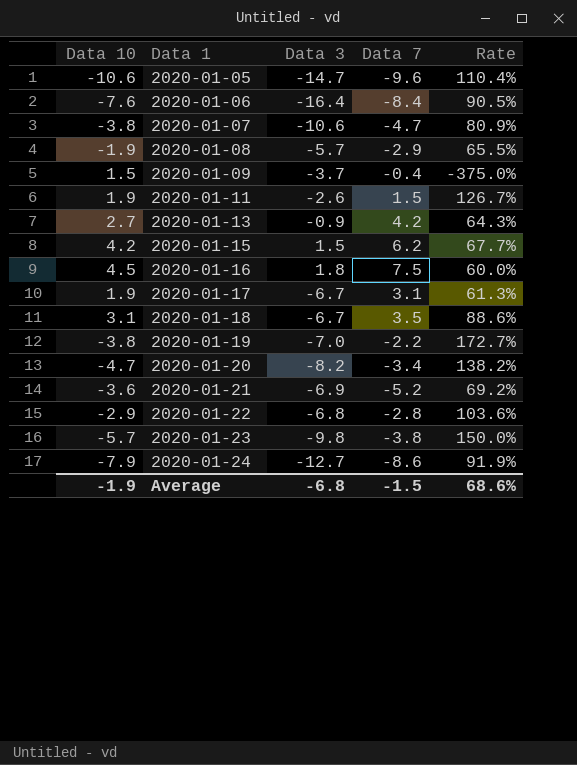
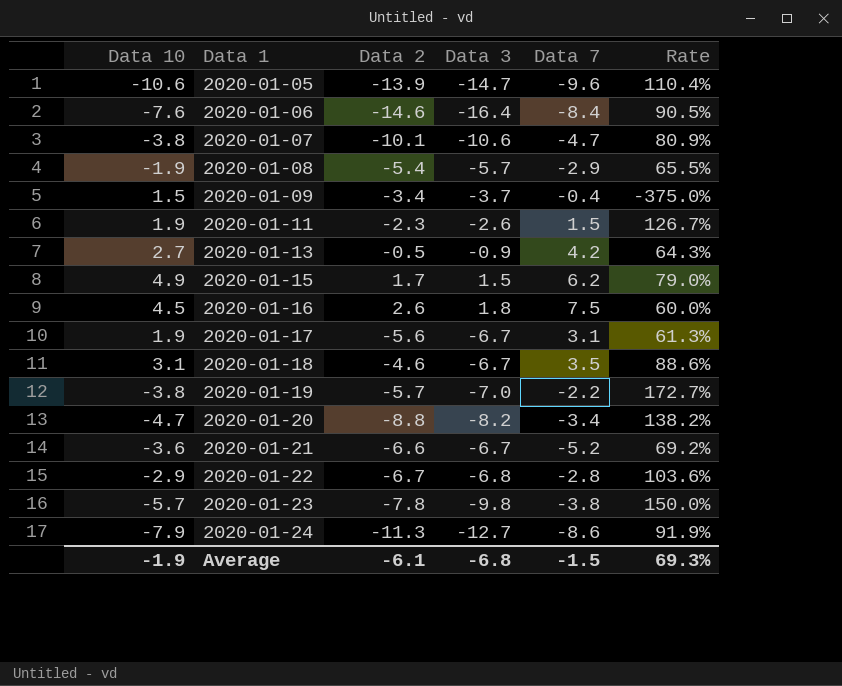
column Data 2 | position: none -> 3
2020-01-15 | Data 10: 4.2 -> 4.9
2020-01-15 | Rate: 67.7% -> 79.0%
2020-01-21 | Data 3: -6.9 -> -6.7
Average | Rate: 68.6% -> 69.3%

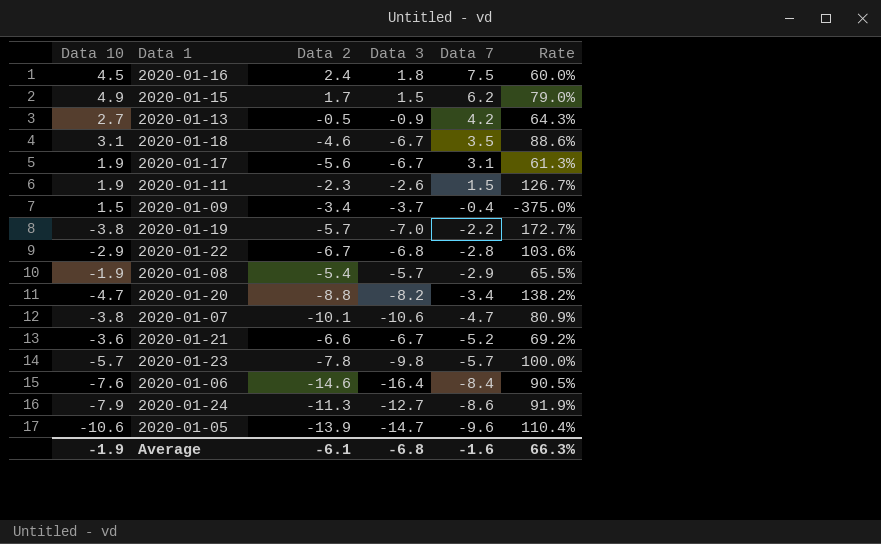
row order: Data 1 ascending -> Data 7 descending
2020-01-16 | Data 2: 2.6 -> 2.4
2020-01-23 | Data 7: -3.8 -> -5.7
2020-01-23 | Rate: 150.0% -> 100.0%
Average | Data 7: -1.5 -> -1.6
Average | Rate: 69.3% -> 66.3%

